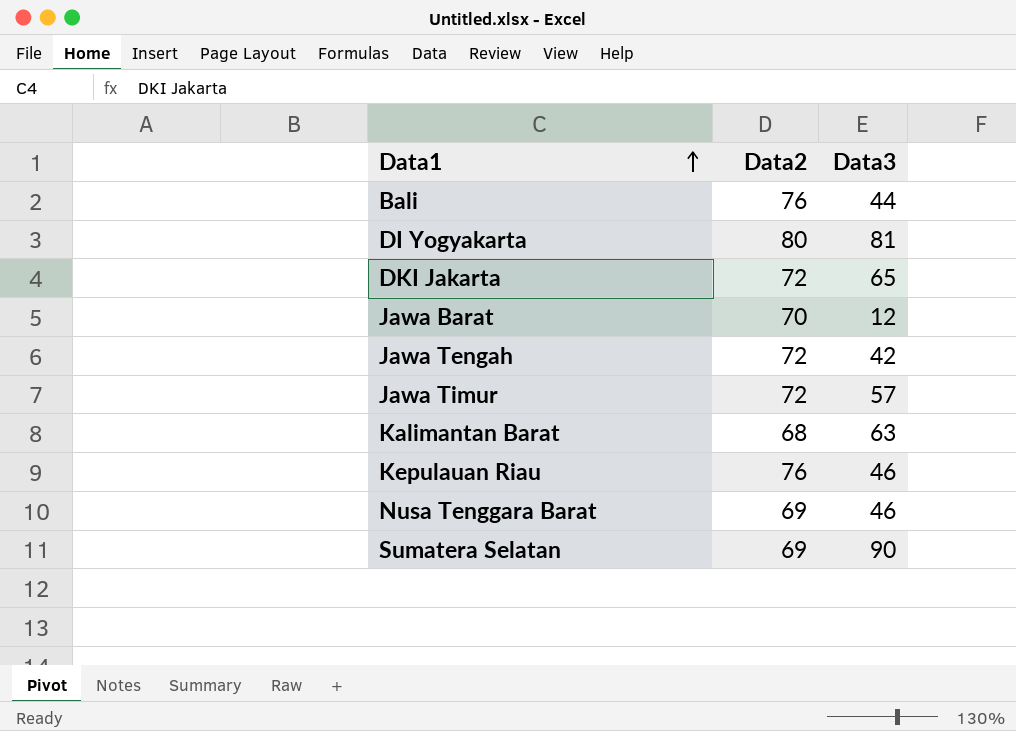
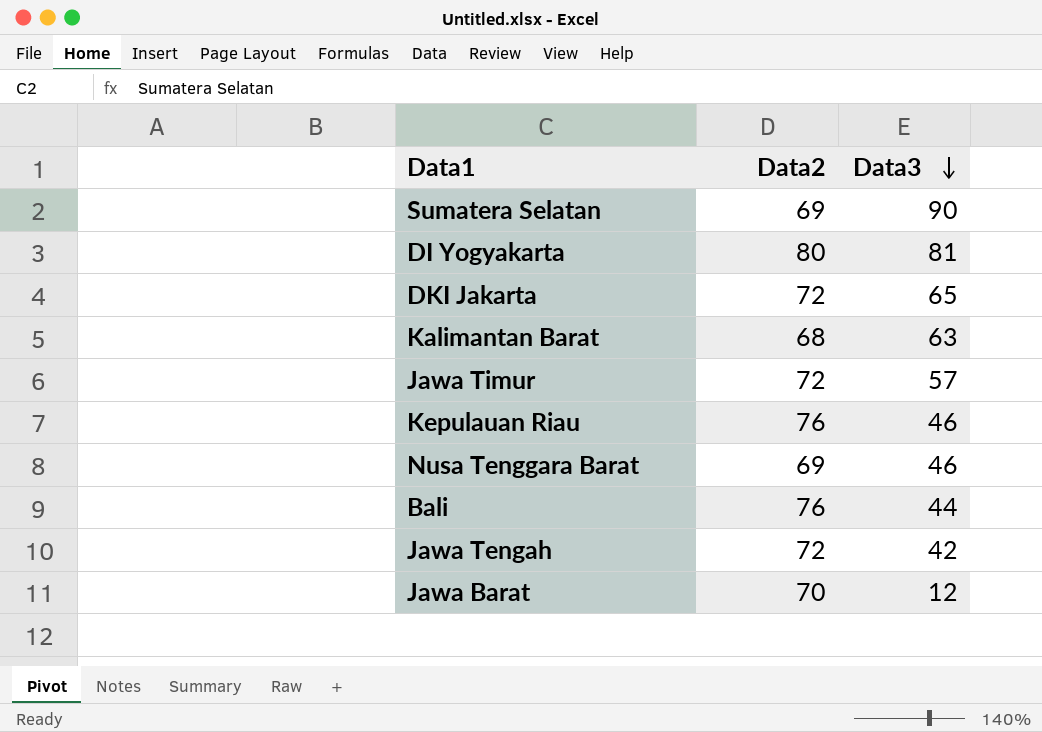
row order: Data1 ascending -> Data3 descending

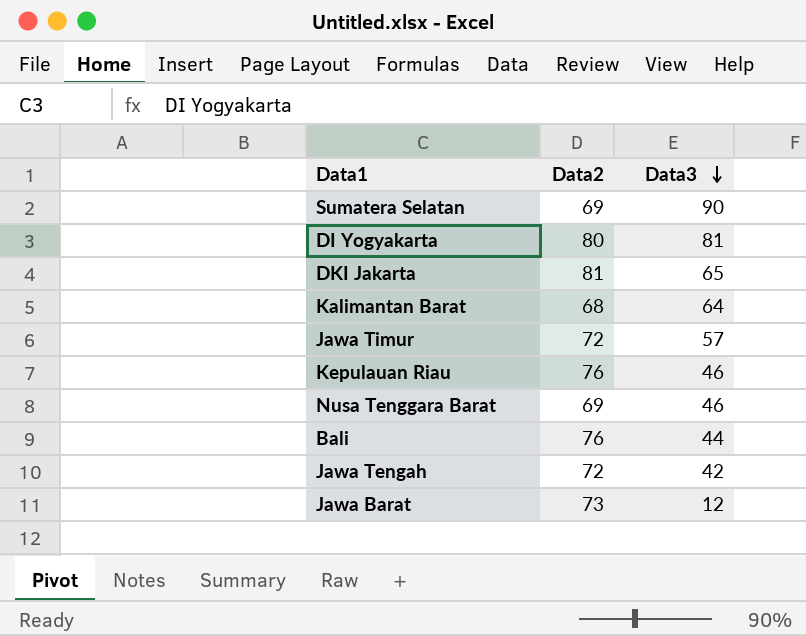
DKI Jakarta | Data2: 72 -> 81
Kalimantan Barat | Data3: 63 -> 64
Jawa Barat | Data2: 70 -> 73

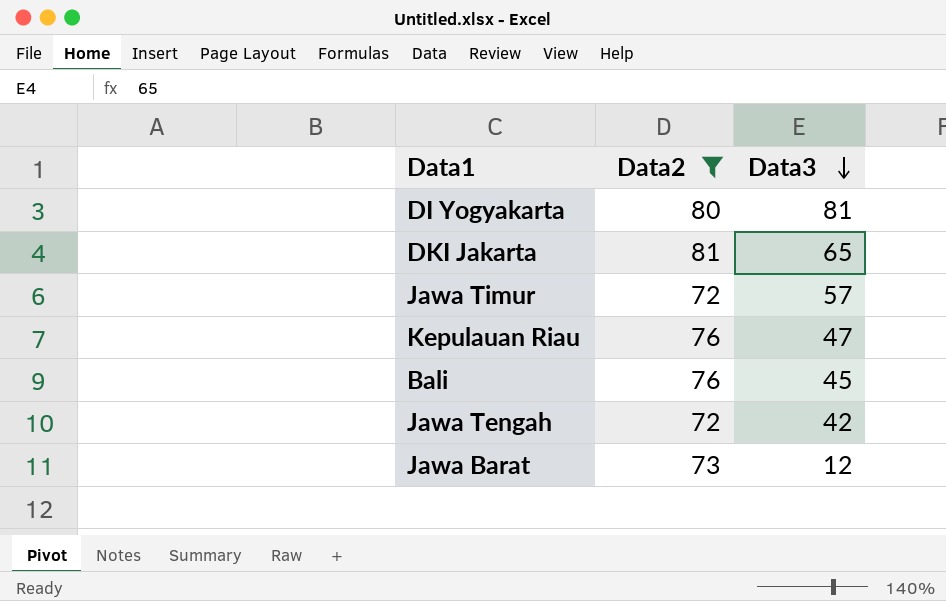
filter: none -> Data2 >= 72
Kepulauan Riau | Data3: 46 -> 47
Bali | Data3: 44 -> 45

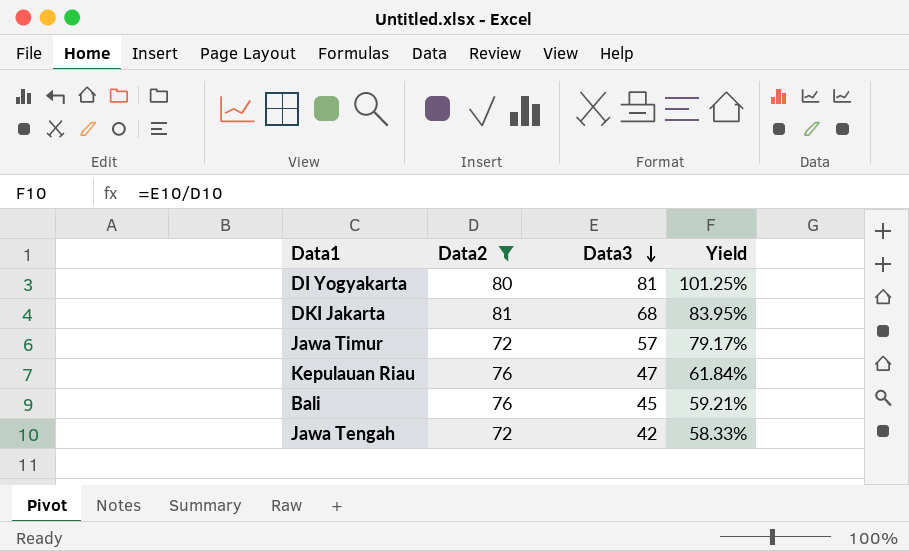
column Yield | formula: none -> [Data3] / [Data2]
row Jawa Barat: 73 | 12 -> none
DKI Jakarta | Data3: 65 -> 68

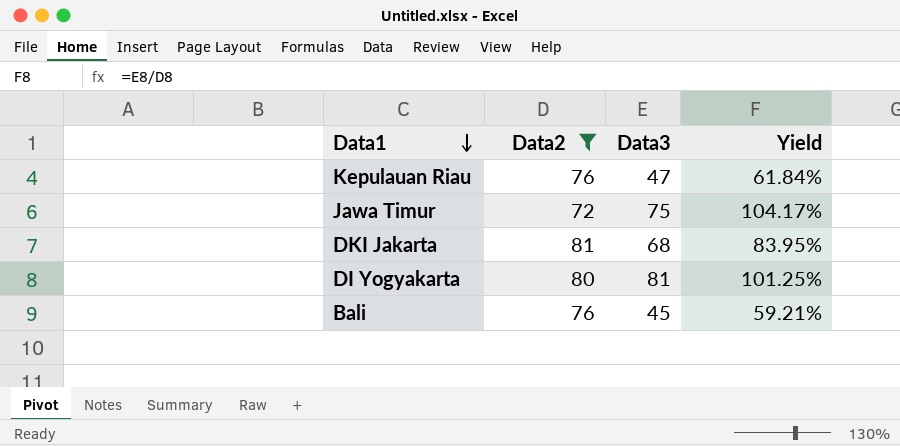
row order: Data3 descending -> Data1 descending
row Jawa Tengah: 72 | 42 | 58.33% -> none
Jawa Timur | Data3: 57 -> 75
Jawa Timur | Yield: 79.17% -> 104.17%

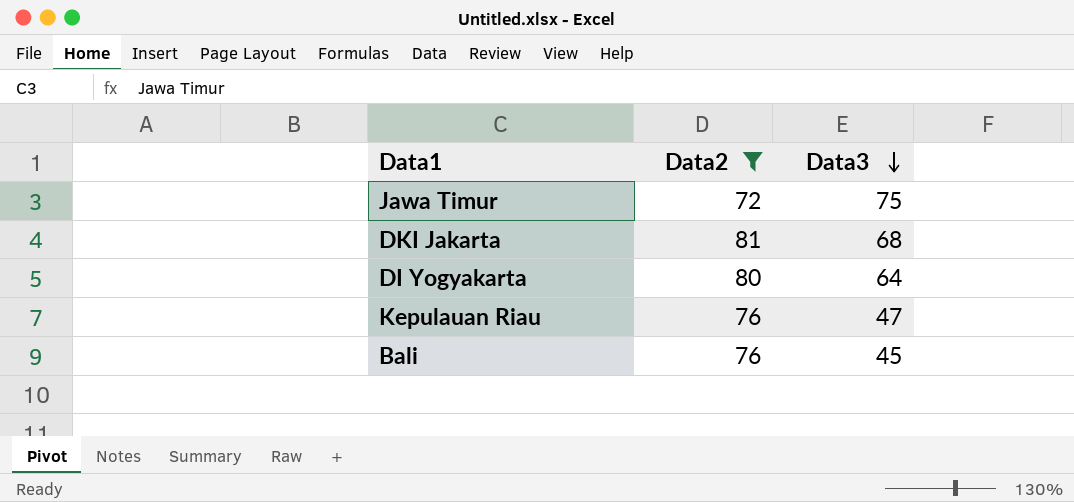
row order: Data1 descending -> Data3 descending
column Yield | formula: [Data3] / [Data2] -> none
DI Yogyakarta | Data3: 81 -> 64

